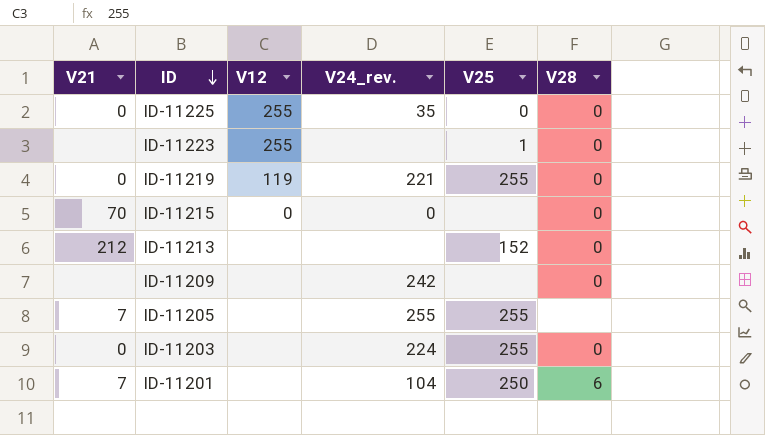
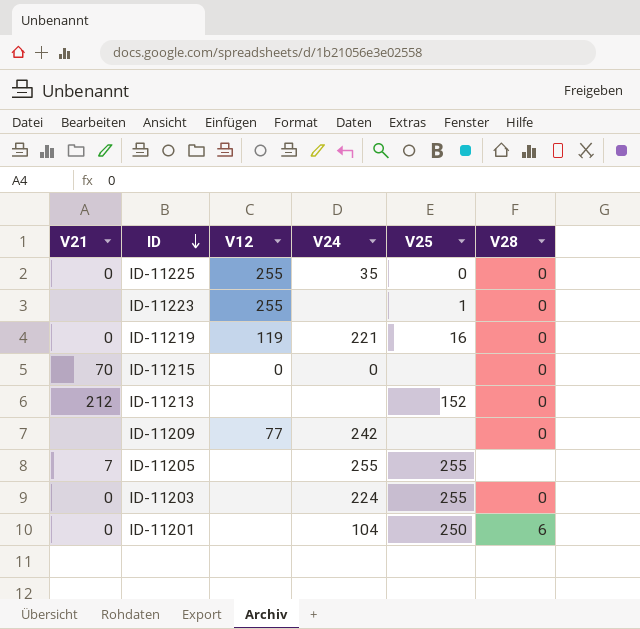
column name: V24_rev. -> V24
ID-11219 | V25: 255 -> 16
ID-11209 | V12: none -> 77
ID-11201 | V21: 7 -> 0

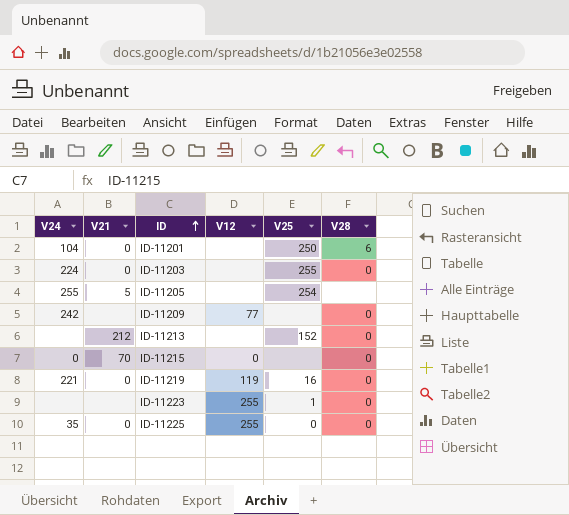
row order: ID descending -> ID ascending
column V24 | position: 4 -> 1
ID-11205 | V21: 7 -> 5
ID-11205 | V25: 255 -> 254

